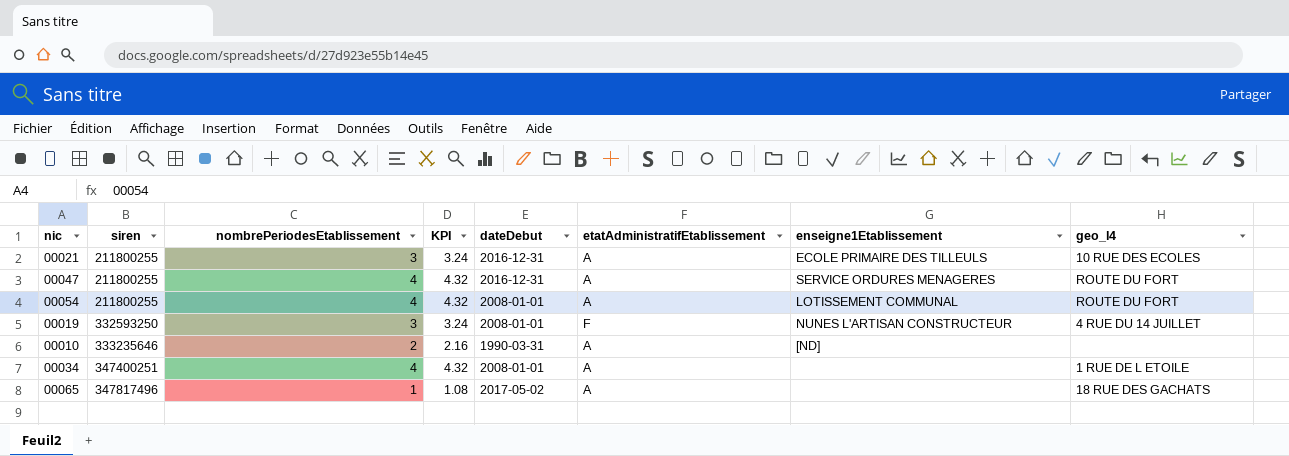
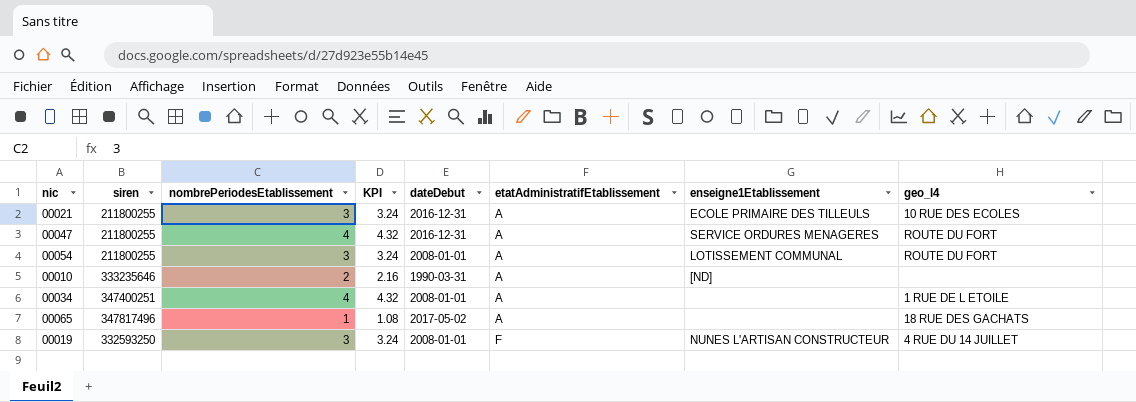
row order: siren ascending -> etatAdministratifEtablissement ascending
00054 | nombrePeriodesEtablissement: 4 -> 3
00054 | KPI: 4.32 -> 3.24

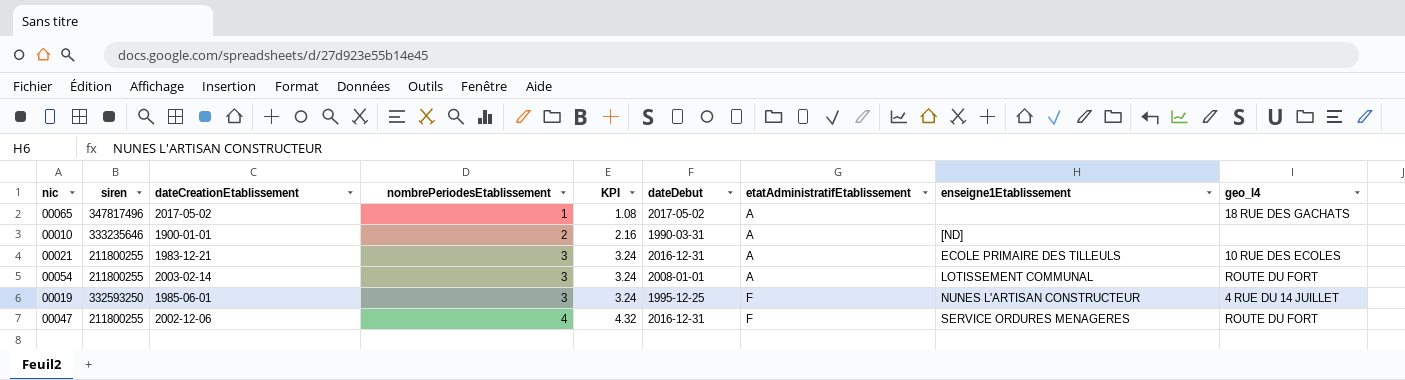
row order: etatAdministratifEtablissement ascending -> nombrePeriodesEtablissement ascending
column dateCreationEtablissement | position: none -> 3
row 00034: 347400251 | 4 | 4.32 | 2008-01-01 | A | none | 1 RUE DE L ETOILE -> none
00019 | dateDebut: 2008-01-01 -> 1995-12-25
00047 | etatAdministratifEtablissement: A -> F

